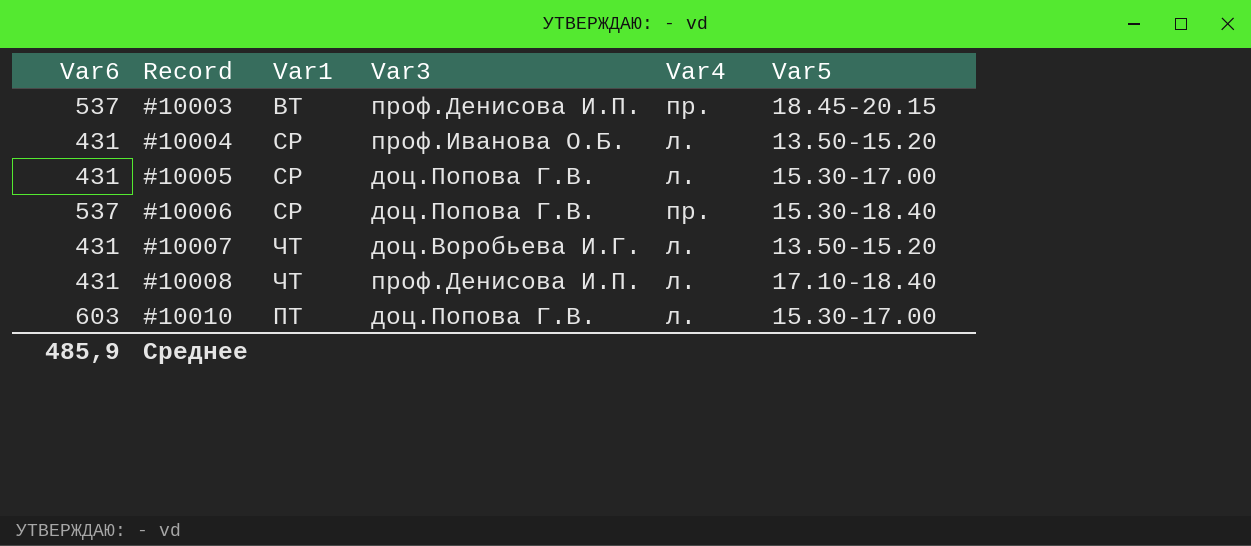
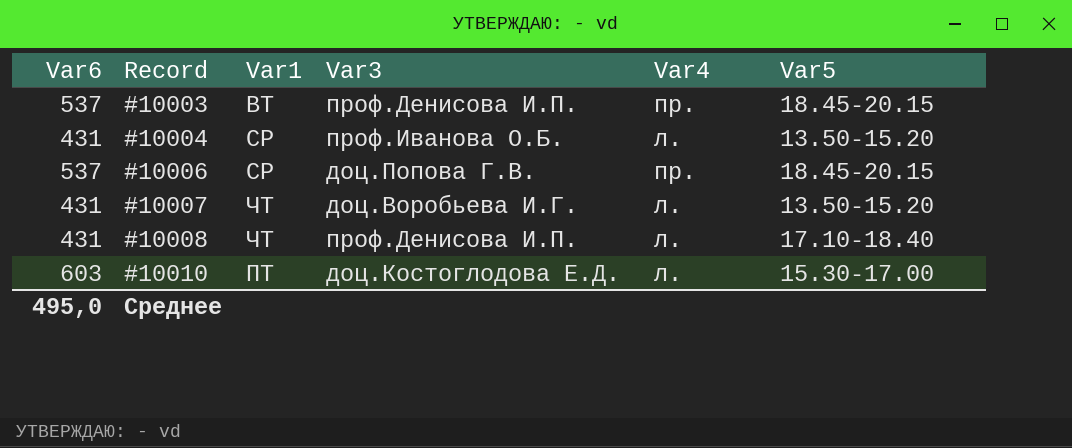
row #10005: 431 | СР | доц.Попова Г.В. | л. | 15.30-17.00 -> none
#10006 | Var5: 15.30-18.40 -> 18.45-20.15
#10010 | Var3: доц.Попова Г.В. -> доц.Костоглодова Е.Д.
Среднее | Var6: 485,9 -> 495,0

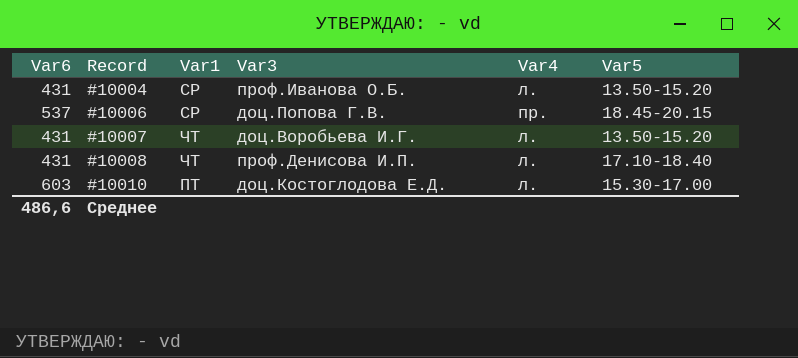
row #10003: 537 | ВТ | проф.Денисова И.П. | пр. | 18.45-20.15 -> none
Среднее | Var6: 495,0 -> 486,6

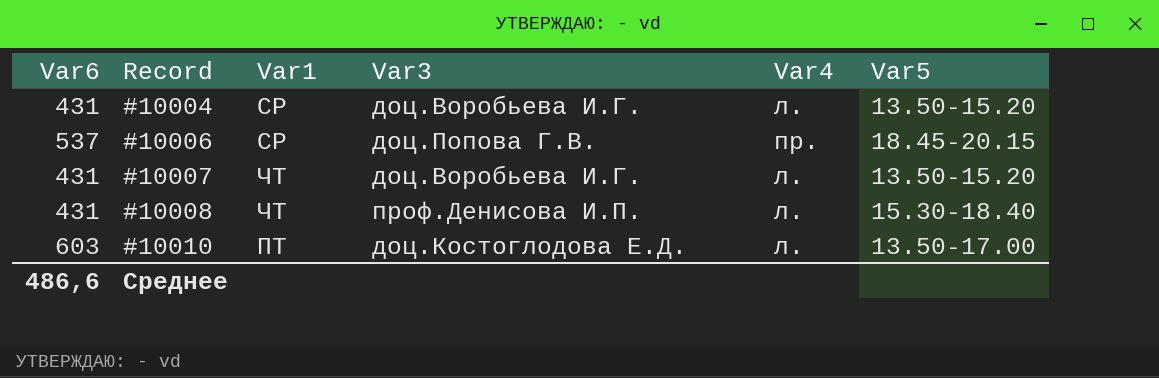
#10004 | Var3: проф.Иванова О.Б. -> доц.Воробьева И.Г.
#10008 | Var5: 17.10-18.40 -> 15.30-18.40
#10010 | Var5: 15.30-17.00 -> 13.50-17.00

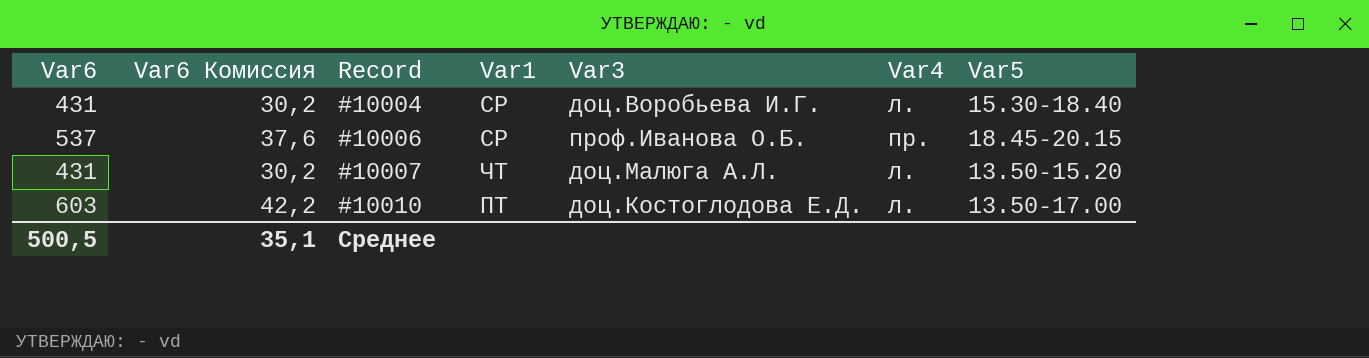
column Var6 Комиссия | formula: none -> [Var6] * 0,07
row #10008: 431 | ЧТ | проф.Денисова И.П. | л. | 15.30-18.40 -> none
#10004 | Var5: 13.50-15.20 -> 15.30-18.40
#10006 | Var3: доц.Попова Г.В. -> проф.Иванова О.Б.
#10007 | Var3: доц.Воробьева И.Г. -> доц.Малюга А.Л.
Среднее | Var6: 486,6 -> 500,5

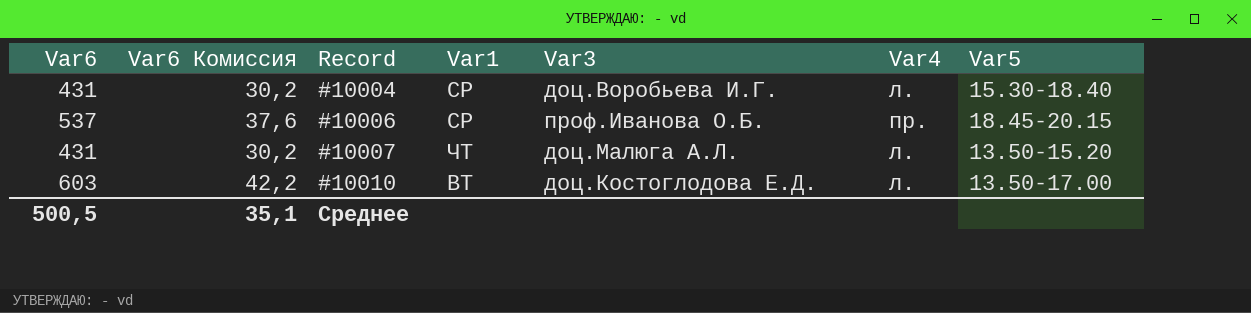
#10010 | Var1: ПТ -> ВТ

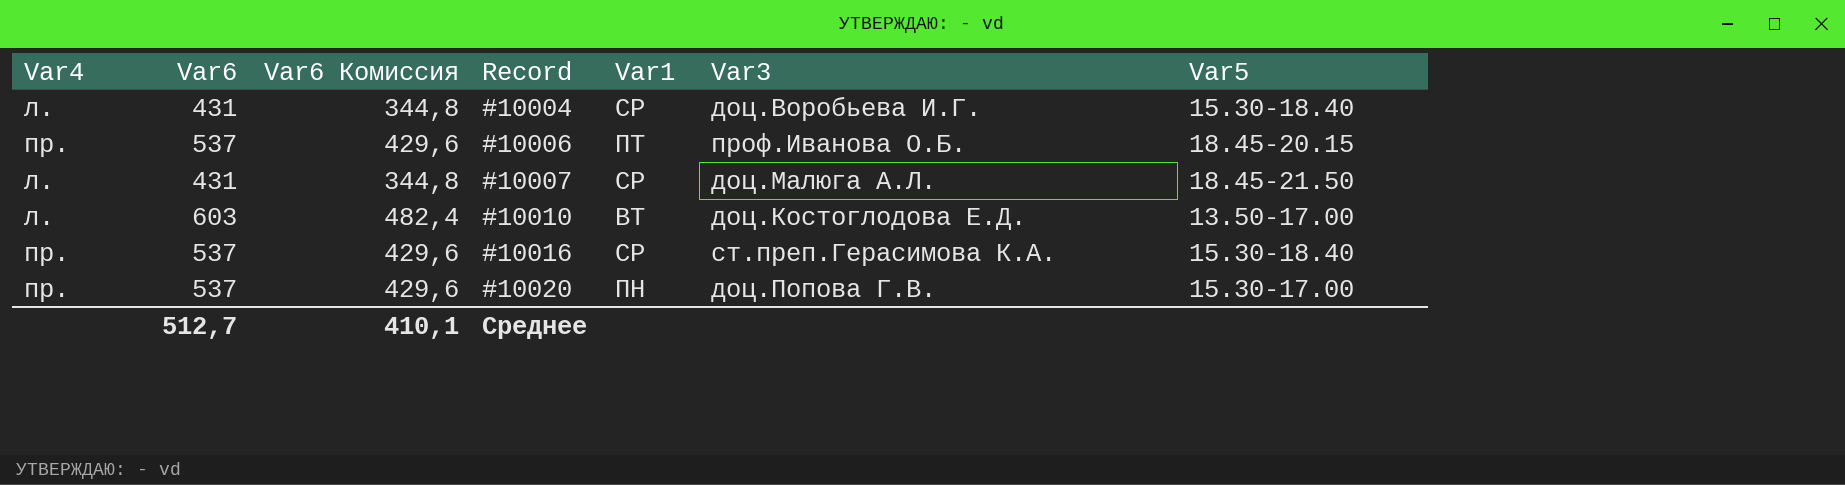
column Var4 | position: 6 -> 1
column Var6 Комиссия | formula: [Var6] * 0,07 -> [Var6] * 0,8
#10006 | Var1: СР -> ПТ
#10007 | Var1: ЧТ -> СР
#10007 | Var5: 13.50-15.20 -> 18.45-21.50
row #10016: none -> пр. | 537 | 429,6 | СР | ст.преп.Герасимова К.А. | 15.30-18.40
row #10020: none -> пр. | 537 | 429,6 | ПН | доц.Попова Г.В. | 15.30-17.00
Среднее | Var6: 500,5 -> 512,7
Среднее | Var6 Комиссия: 35,1 -> 410,1

